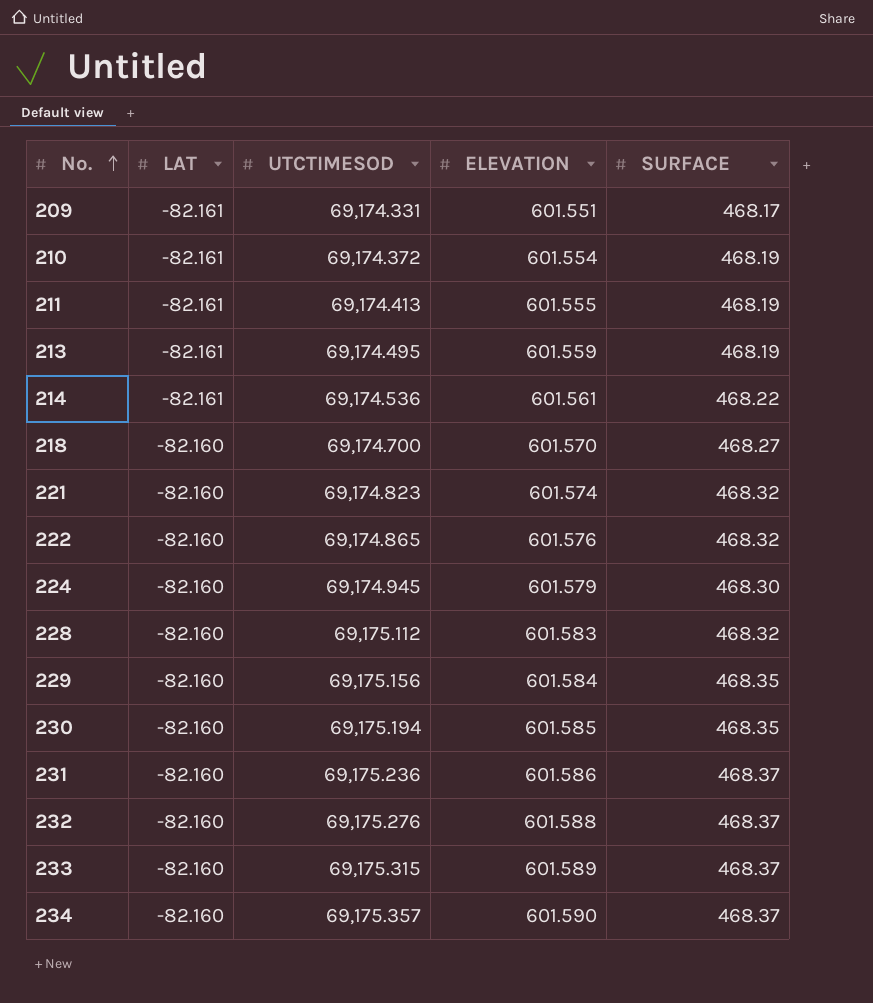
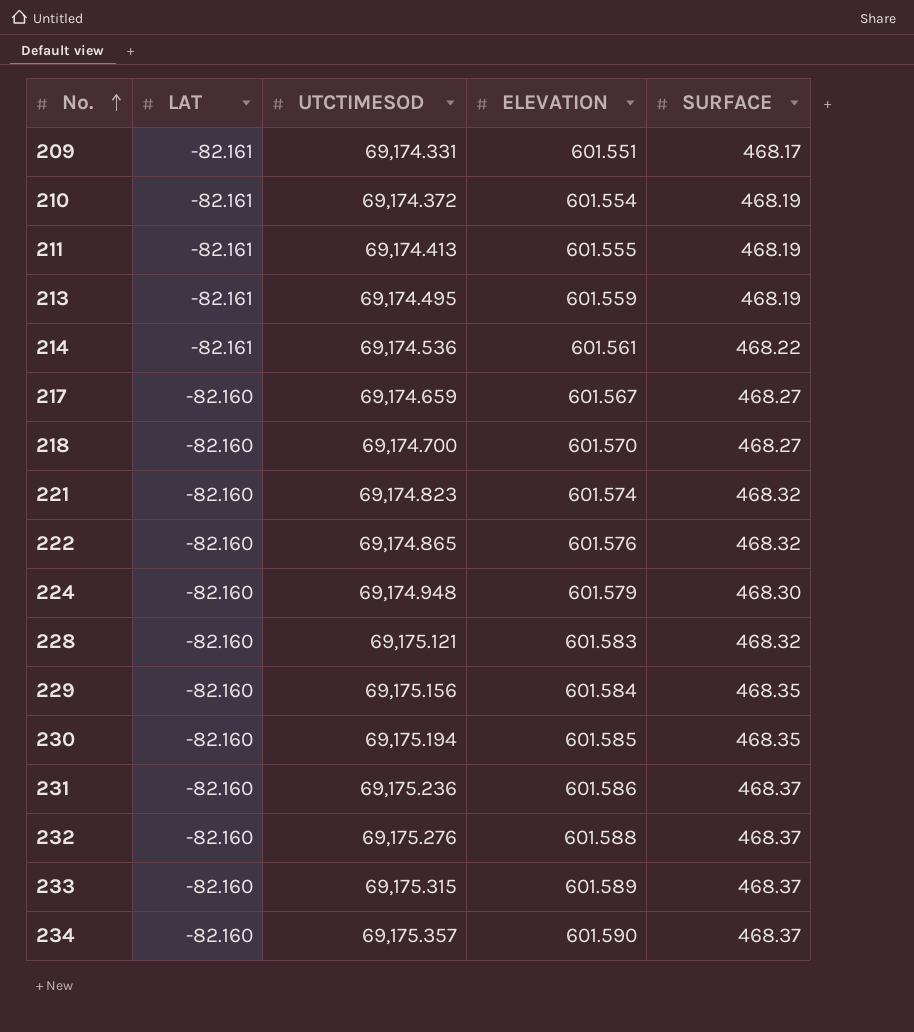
row 217: none -> -82.160 | 69,174.659 | 601.567 | 468.27
224 | UTCTIMESOD: 69,174.945 -> 69,174.948
228 | UTCTIMESOD: 69,175.112 -> 69,175.121

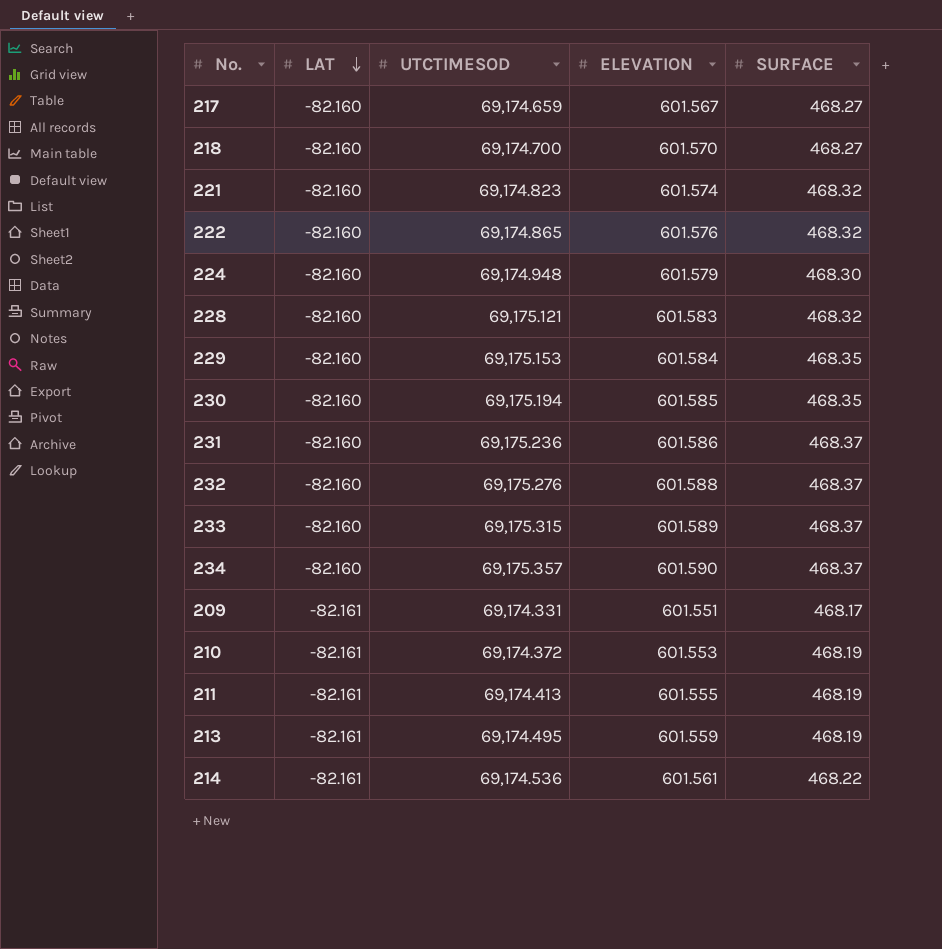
row order: No. ascending -> LAT descending
229 | UTCTIMESOD: 69,175.156 -> 69,175.153
210 | ELEVATION: 601.554 -> 601.553

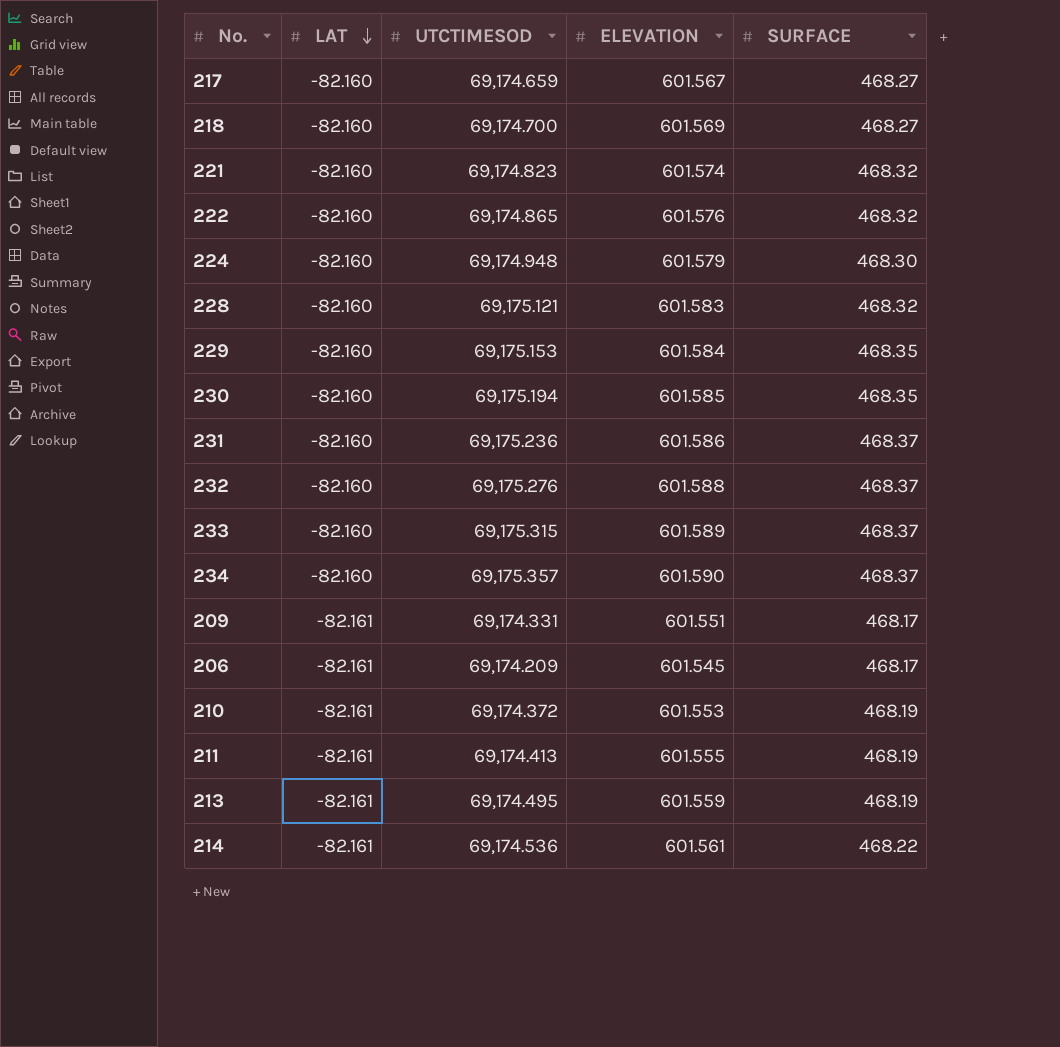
218 | ELEVATION: 601.570 -> 601.569
row 206: none -> -82.161 | 69,174.209 | 601.545 | 468.17

